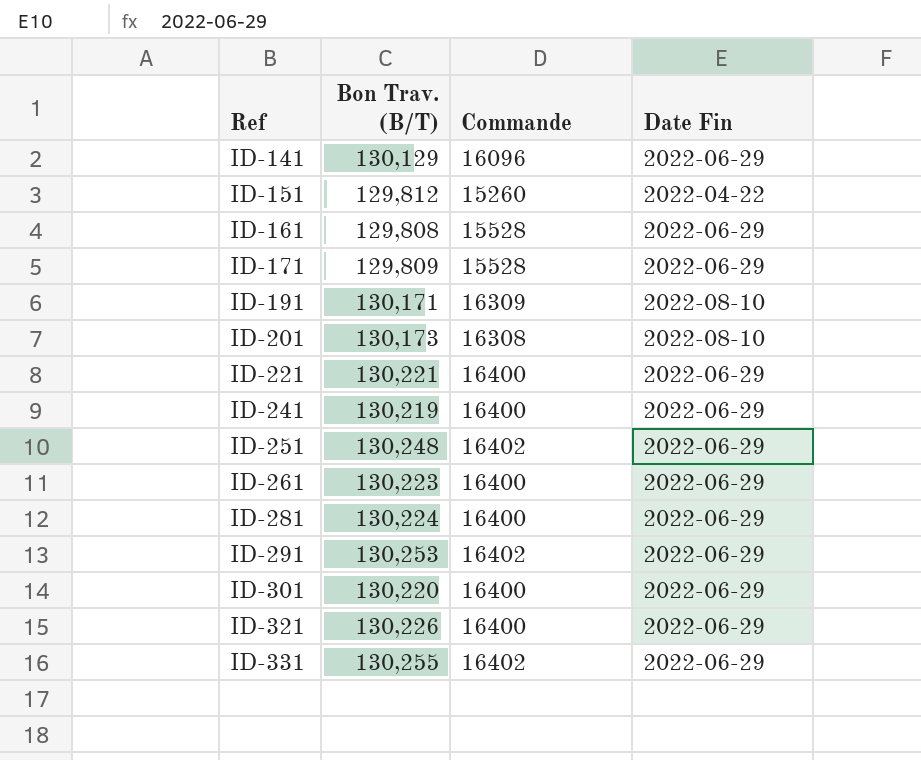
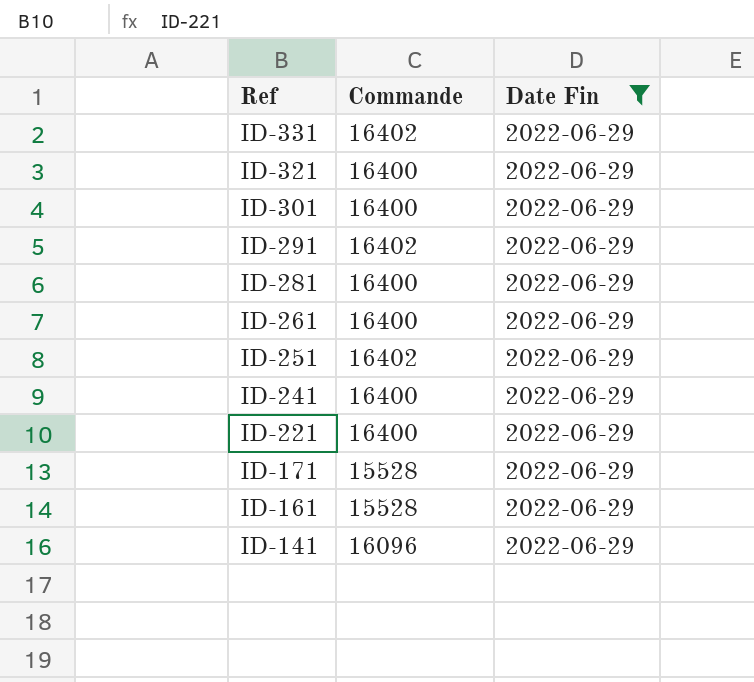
filter: none -> Date Fin = 2022-06-29
row order: Ref ascending -> Ref descending
column Bon Trav. (B/T) | position: 2 -> none

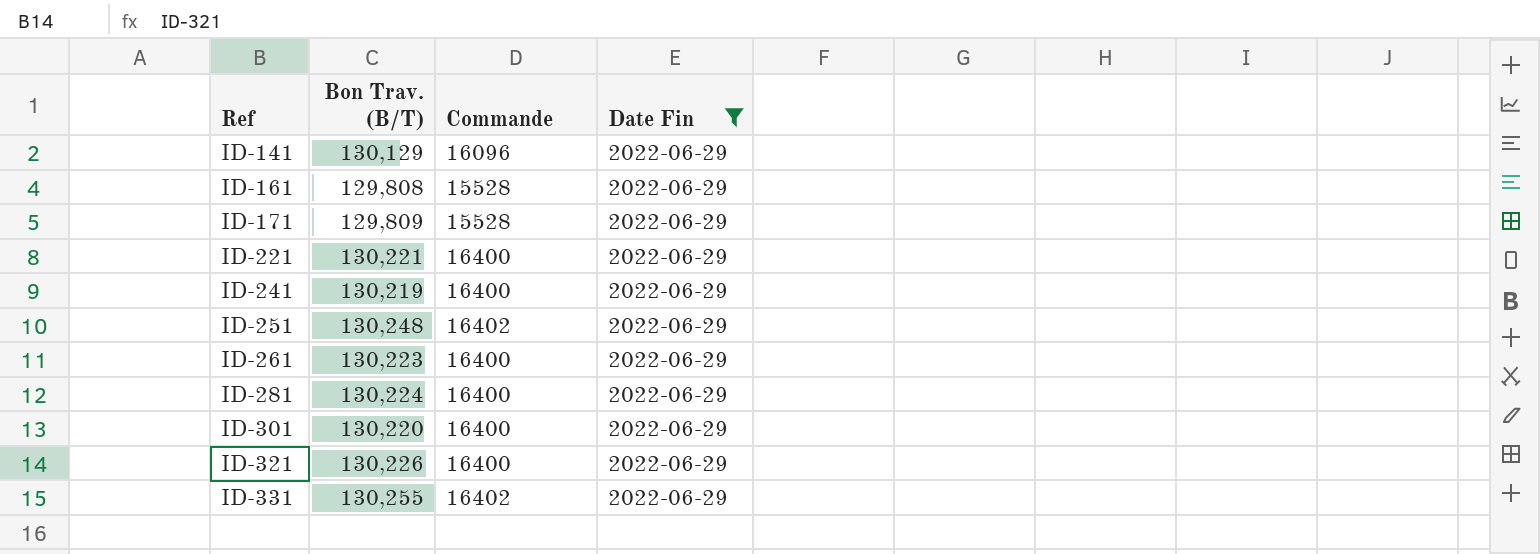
row order: Ref descending -> Ref ascending
column Bon Trav. (B/T) | position: none -> 2
row ID-291: 16402 | 2022-06-29 -> none

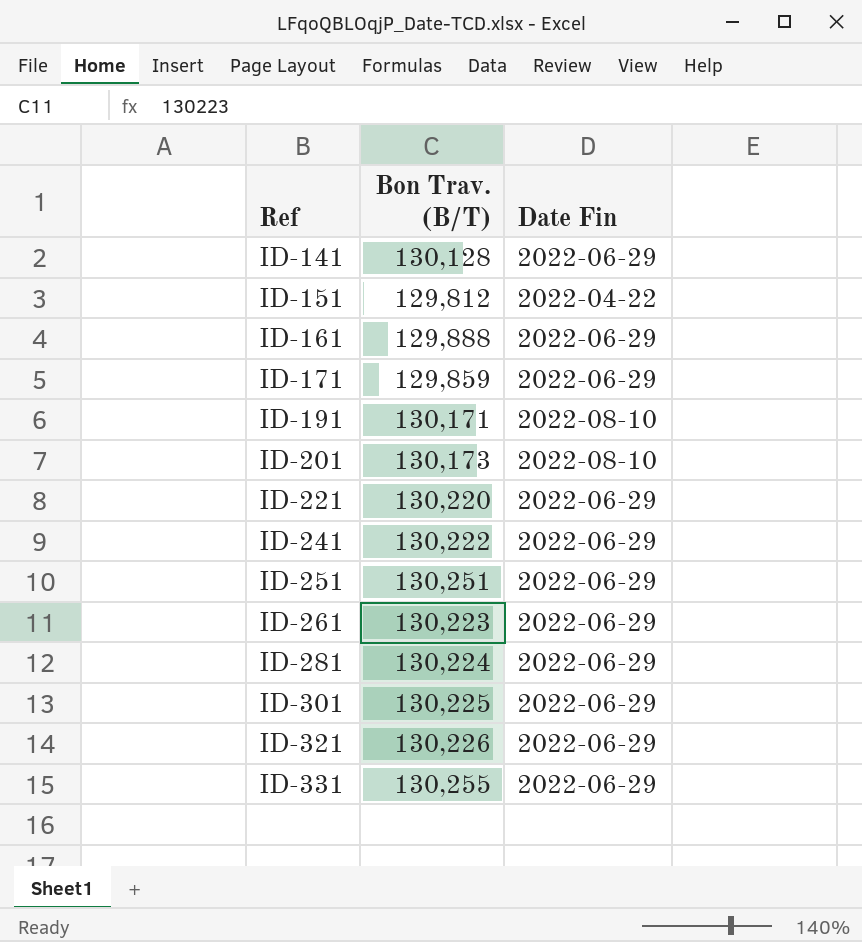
filter: Date Fin = 2022-06-29 -> none
column Commande | position: 3 -> none
ID-141 | Bon Trav. (B/T): 130,129 -> 130,128
ID-161 | Bon Trav. (B/T): 129,808 -> 129,888
ID-171 | Bon Trav. (B/T): 129,809 -> 129,859
ID-221 | Bon Trav. (B/T): 130,221 -> 130,220
ID-241 | Bon Trav. (B/T): 130,219 -> 130,222
ID-251 | Bon Trav. (B/T): 130,248 -> 130,251
ID-301 | Bon Trav. (B/T): 130,220 -> 130,225

